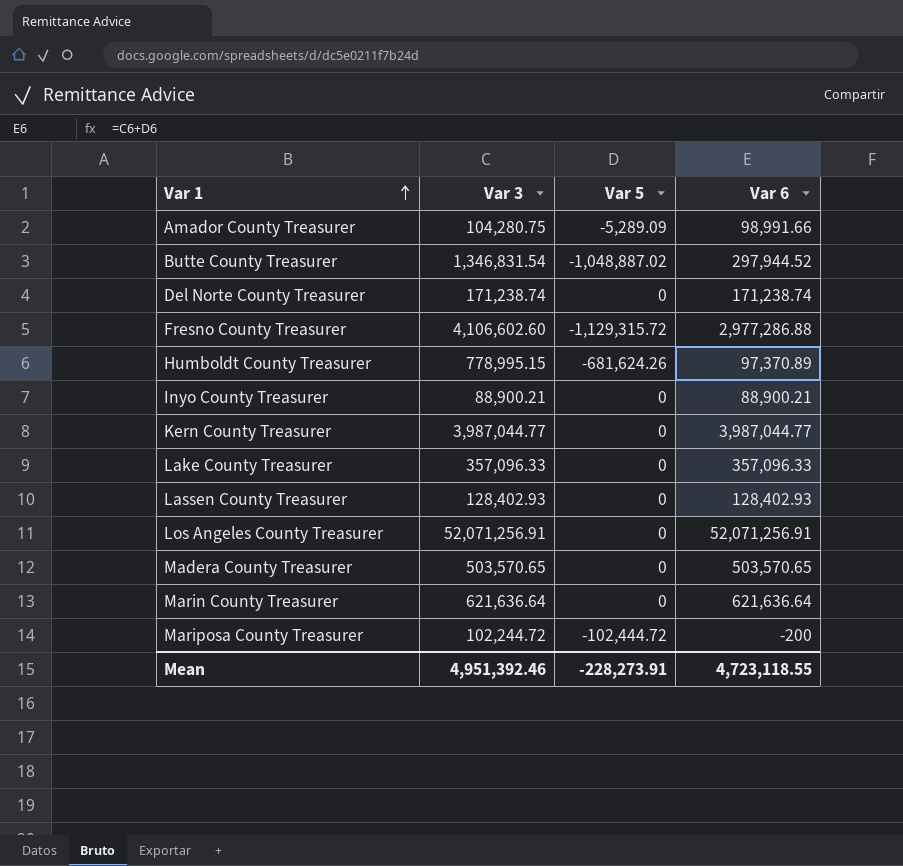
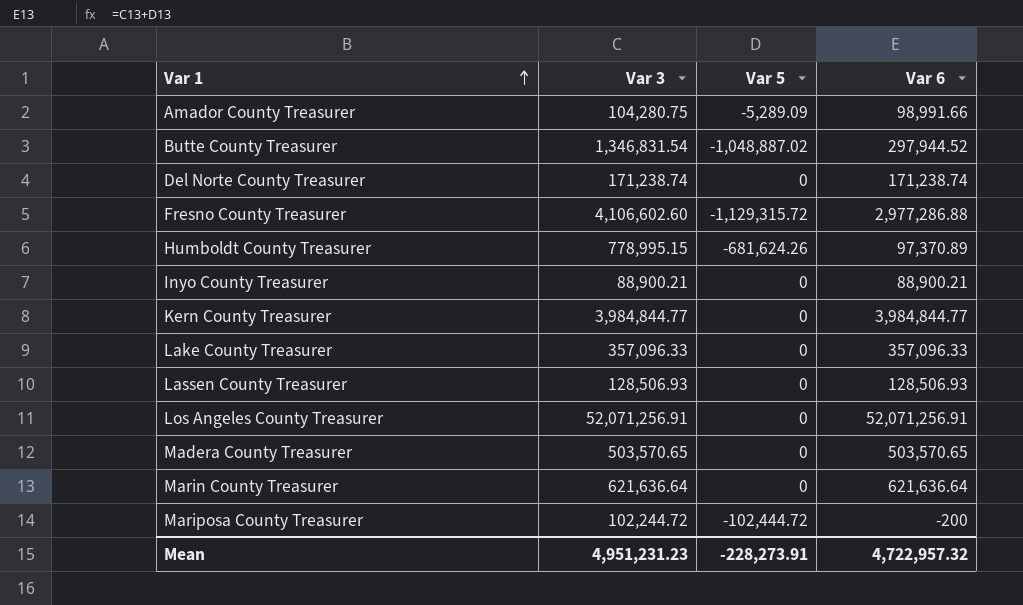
Kern County Treasurer | Var 3: 3,987,044.77 -> 3,984,844.77
Kern County Treasurer | Var 6: 3,987,044.77 -> 3,984,844.77
Lassen County Treasurer | Var 3: 128,402.93 -> 128,506.93
Lassen County Treasurer | Var 6: 128,402.93 -> 128,506.93
Mean | Var 3: 4,951,392.46 -> 4,951,231.23
Mean | Var 6: 4,723,118.55 -> 4,722,957.32

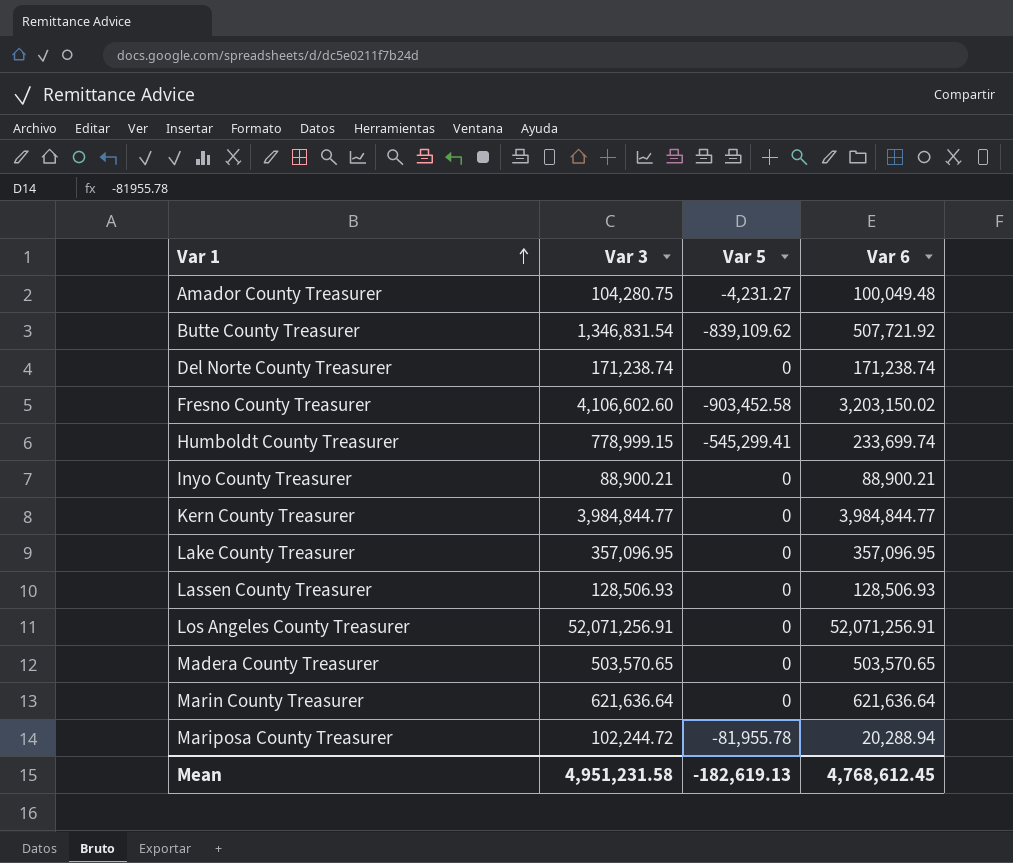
Amador County Treasurer | Var 5: -5,289.09 -> -4,231.27
Amador County Treasurer | Var 6: 98,991.66 -> 100,049.48
Butte County Treasurer | Var 5: -1,048,887.02 -> -839,109.62
Butte County Treasurer | Var 6: 297,944.52 -> 507,721.92
Fresno County Treasurer | Var 5: -1,129,315.72 -> -903,452.58
Fresno County Treasurer | Var 6: 2,977,286.88 -> 3,203,150.02
Humboldt County Treasurer | Var 3: 778,995.15 -> 778,999.15
Humboldt County Treasurer | Var 5: -681,624.26 -> -545,299.41
Humboldt County Treasurer | Var 6: 97,370.89 -> 233,699.74
Lake County Treasurer | Var 3: 357,096.33 -> 357,096.95
Lake County Treasurer | Var 6: 357,096.33 -> 357,096.95
Mariposa County Treasurer | Var 5: -102,444.72 -> -81,955.78
Mariposa County Treasurer | Var 6: -200 -> 20,288.94
Mean | Var 3: 4,951,231.23 -> 4,951,231.58
Mean | Var 5: -228,273.91 -> -182,619.13
Mean | Var 6: 4,722,957.32 -> 4,768,612.45

